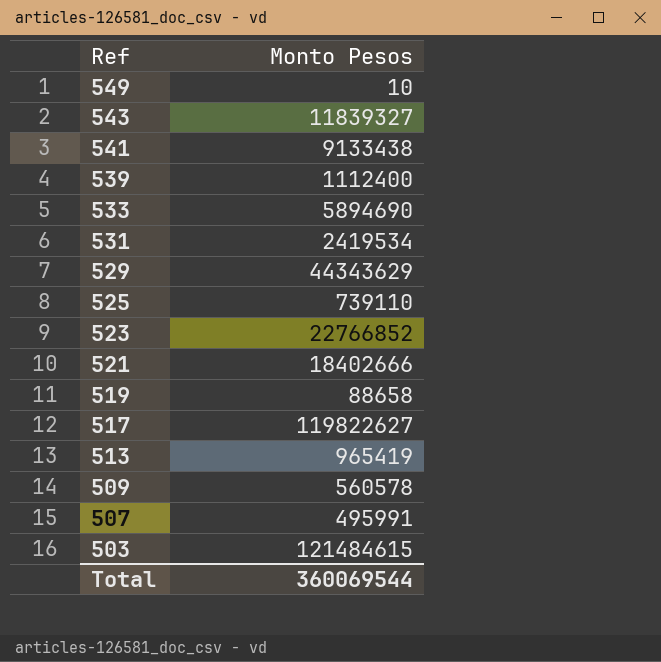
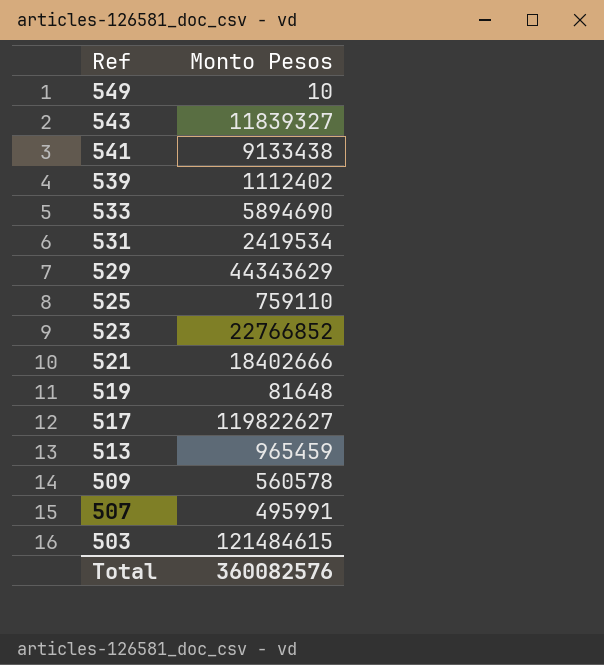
539 | Monto Pesos: 1112400 -> 1112402
525 | Monto Pesos: 739110 -> 759110
519 | Monto Pesos: 88658 -> 81648
513 | Monto Pesos: 965419 -> 965459
Total | Monto Pesos: 360069544 -> 360082576

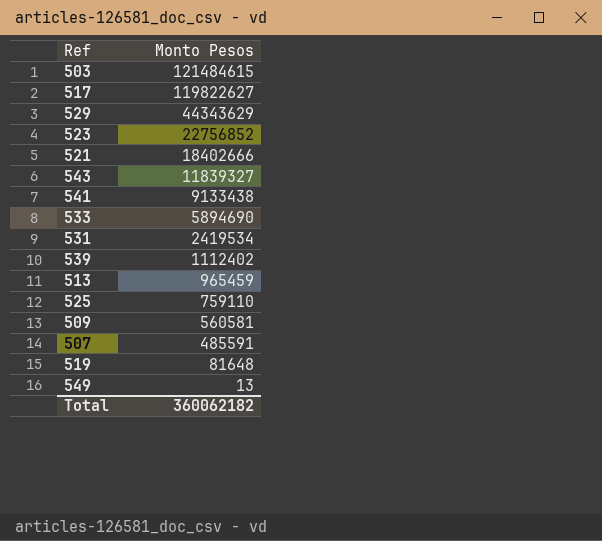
row order: Ref descending -> Monto Pesos descending
523 | Monto Pesos: 22766852 -> 22756852
509 | Monto Pesos: 560578 -> 560581
507 | Monto Pesos: 495991 -> 485591
549 | Monto Pesos: 10 -> 13
Total | Monto Pesos: 360082576 -> 360062182

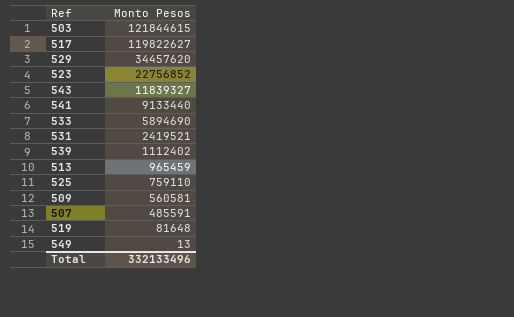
row 521: 18402666 -> none
503 | Monto Pesos: 121484615 -> 121844615
529 | Monto Pesos: 44343629 -> 34457620
541 | Monto Pesos: 9133438 -> 9133440
531 | Monto Pesos: 2419534 -> 2419521
Total | Monto Pesos: 360062182 -> 332133496

